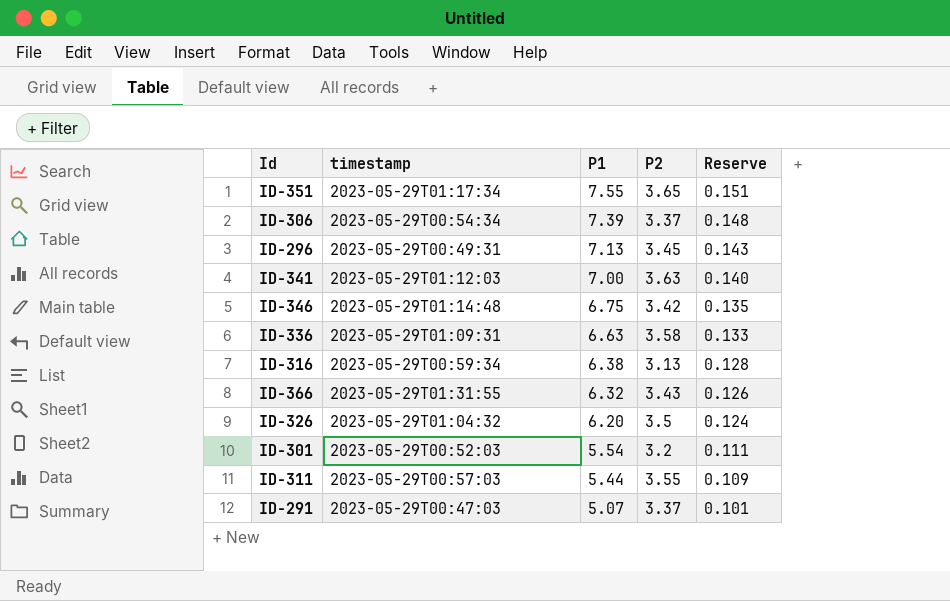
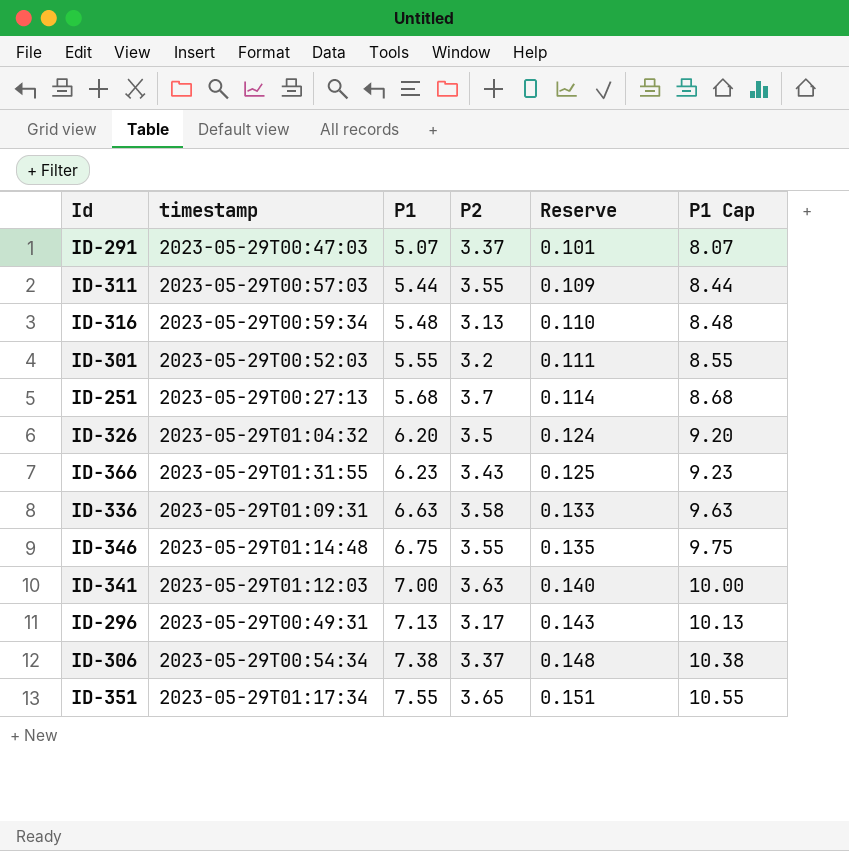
row order: P1 descending -> P1 ascending
column P1 Cap | formula: none -> [P1] + 3
ID-316 | P1: 6.38 -> 5.48
ID-316 | Reserve: 0.128 -> 0.110
ID-301 | P1: 5.54 -> 5.55
row ID-251: none -> 2023-05-29T00:27:13 | 5.68 | 3.7 | 0.114 | 8.68
ID-366 | P1: 6.32 -> 6.23
ID-366 | Reserve: 0.126 -> 0.125
ID-346 | P2: 3.42 -> 3.55
ID-296 | P2: 3.45 -> 3.17
ID-306 | P1: 7.39 -> 7.38

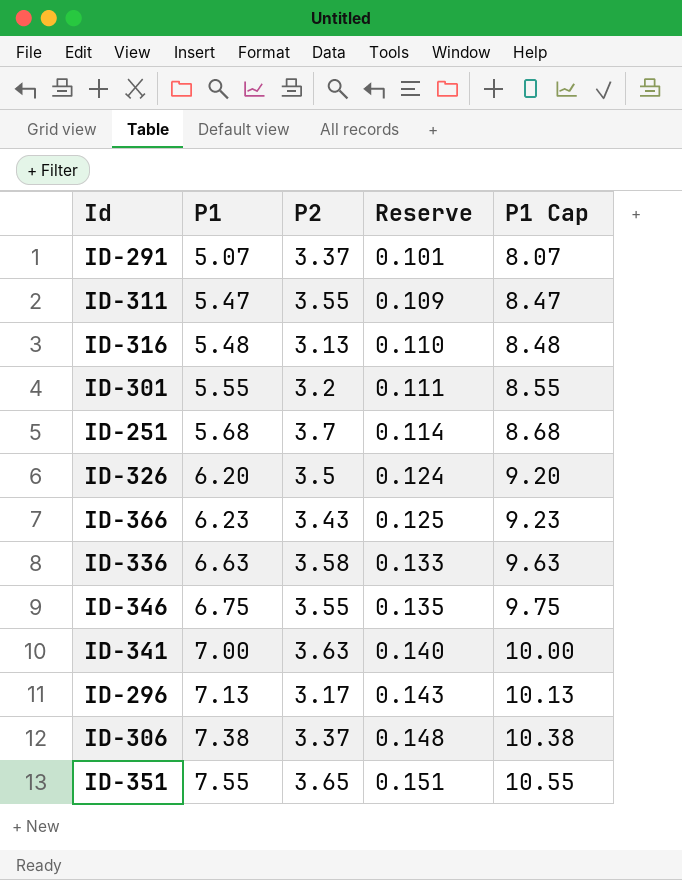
column timestamp | position: 2 -> none
ID-311 | P1: 5.44 -> 5.47
ID-311 | P1 Cap: 8.44 -> 8.47

